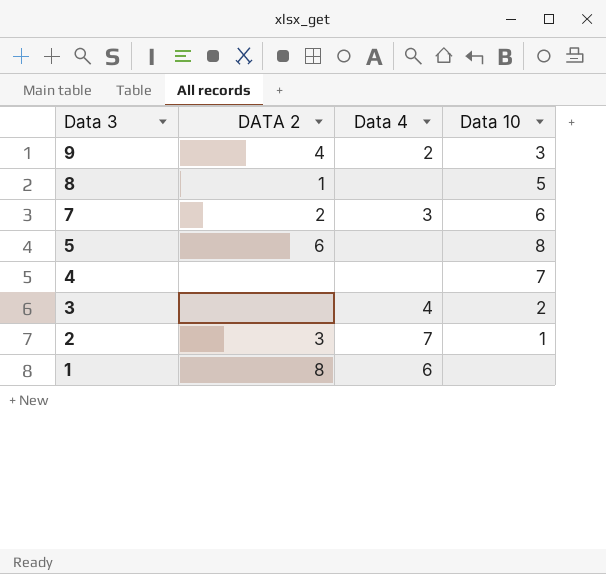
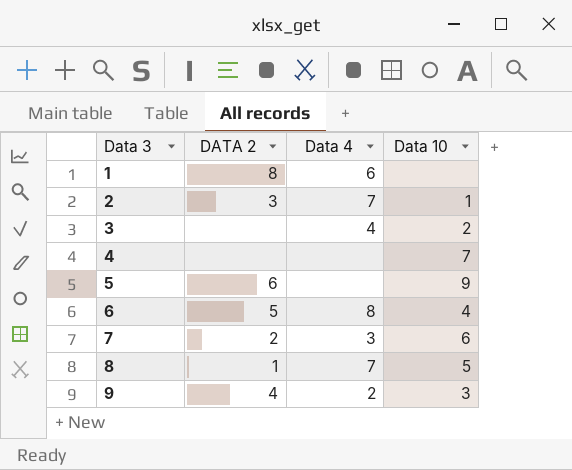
row order: Data 3 descending -> Data 3 ascending
5 | Data 10: 8 -> 9
row 6: none -> 5 | 8 | 4
8 | Data 4: none -> 7

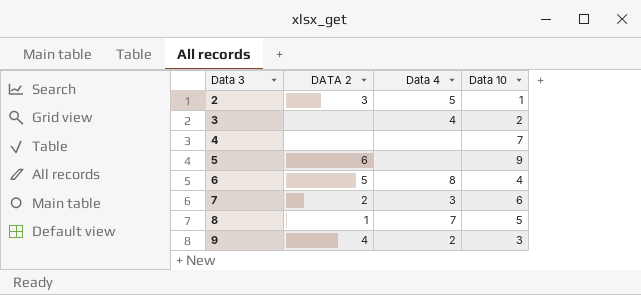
row 1: 8 | 6 | none -> none
2 | Data 4: 7 -> 5

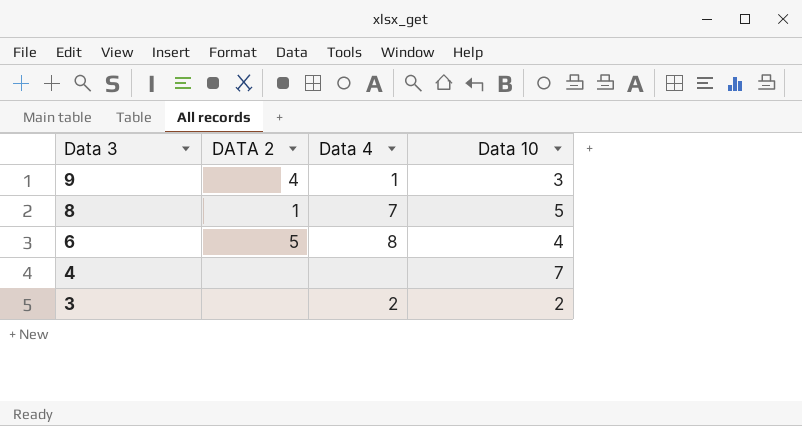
row order: Data 3 ascending -> Data 3 descending
row 2: 3 | 5 | 1 -> none
row 5: 6 | none | 9 -> none
row 7: 2 | 3 | 6 -> none
9 | Data 4: 2 -> 1
3 | Data 4: 4 -> 2

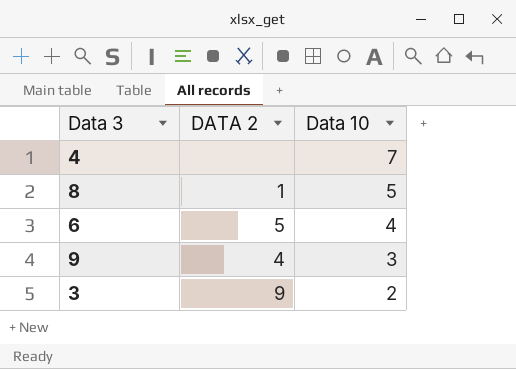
row order: Data 3 descending -> Data 10 descending
column Data 4 | position: 3 -> none
3 | DATA 2: none -> 9

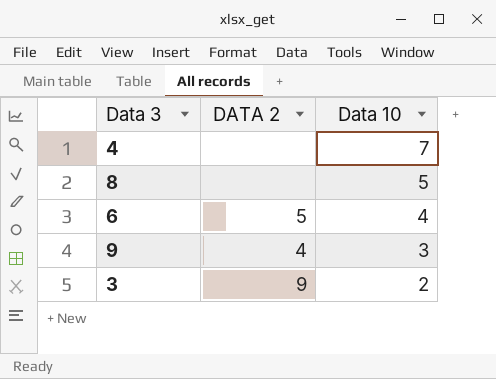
8 | DATA 2: 1 -> none

